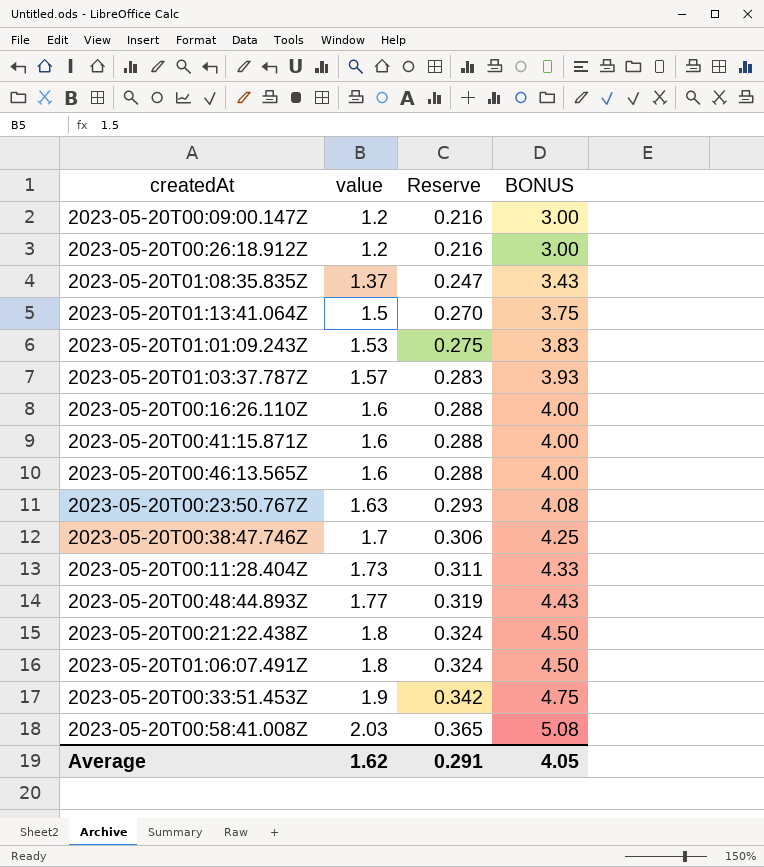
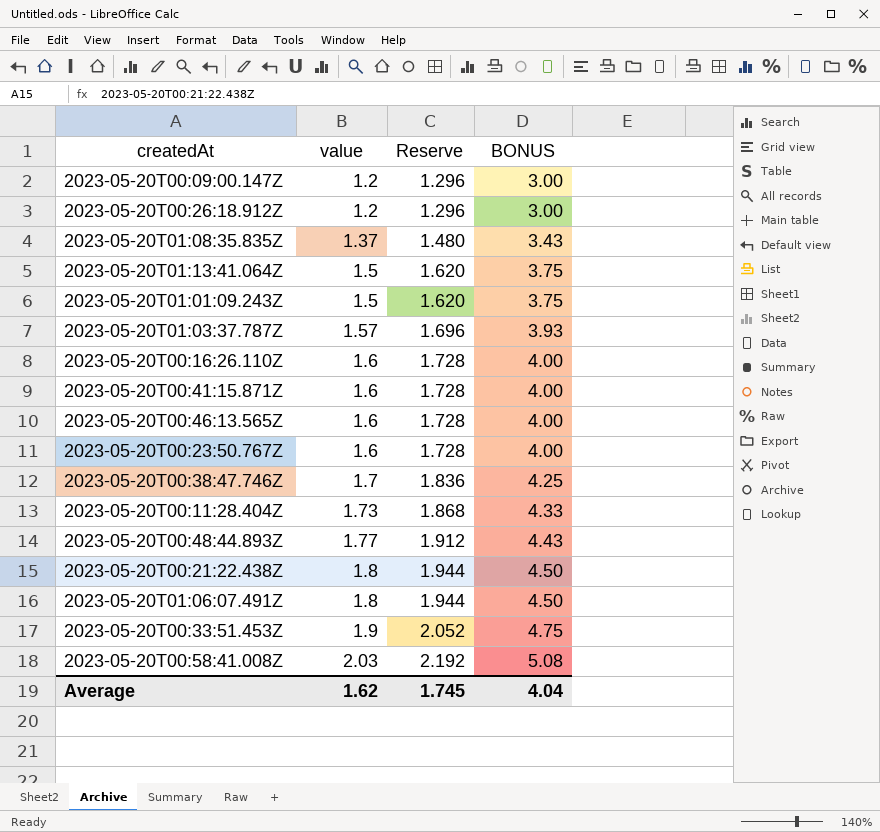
column Reserve | formula: [value] * 0.18 -> [value] * 1.08
2023-05-20T01:01:09.243Z | value: 1.53 -> 1.5
2023-05-20T01:01:09.243Z | BONUS: 3.83 -> 3.75
2023-05-20T00:23:50.767Z | value: 1.63 -> 1.6
2023-05-20T00:23:50.767Z | BONUS: 4.08 -> 4.00
Average | Reserve: 0.291 -> 1.745
Average | BONUS: 4.05 -> 4.04

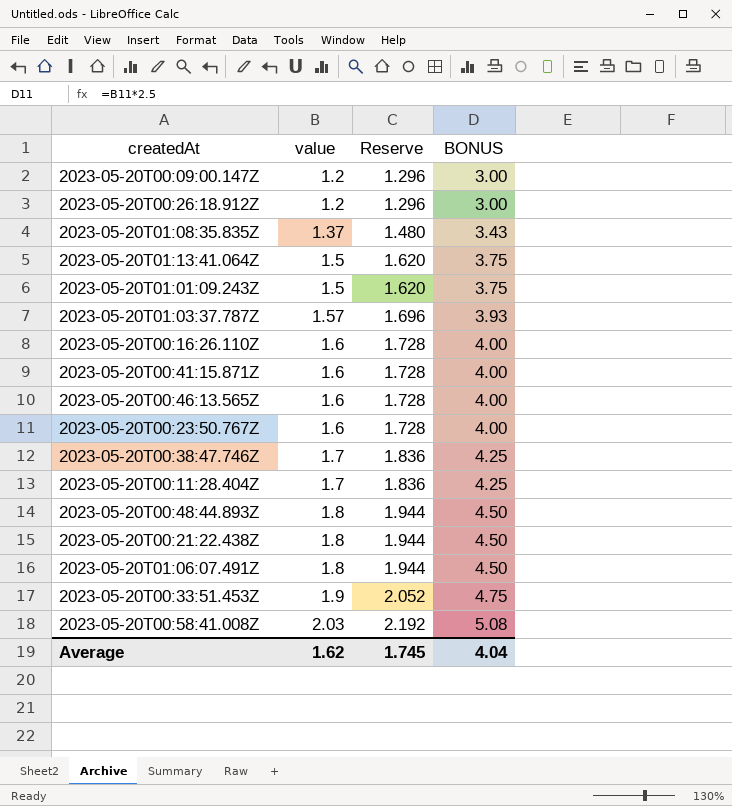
2023-05-20T00:11:28.404Z | value: 1.73 -> 1.7
2023-05-20T00:11:28.404Z | Reserve: 1.868 -> 1.836
2023-05-20T00:11:28.404Z | BONUS: 4.33 -> 4.25
2023-05-20T00:48:44.893Z | value: 1.77 -> 1.8
2023-05-20T00:48:44.893Z | Reserve: 1.912 -> 1.944
2023-05-20T00:48:44.893Z | BONUS: 4.43 -> 4.50

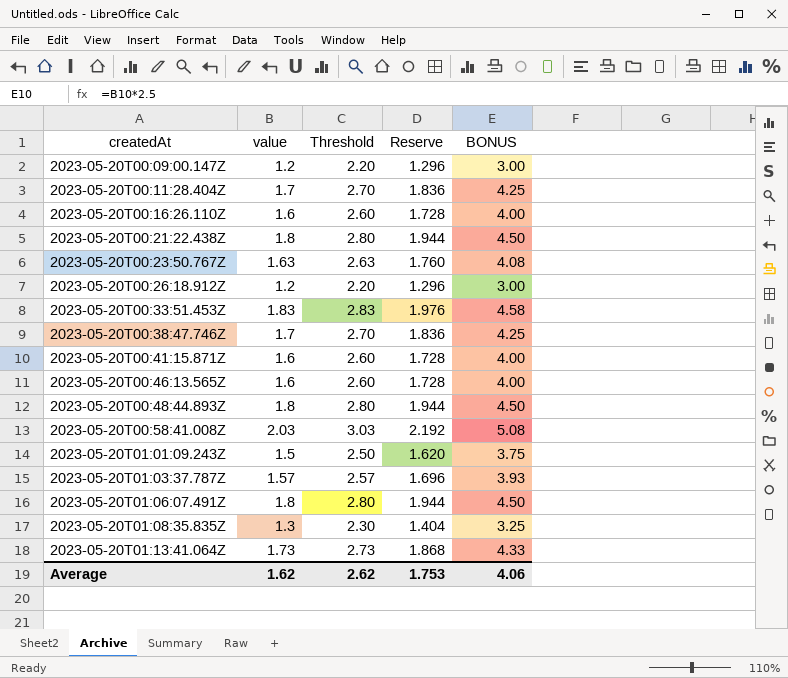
row order: value ascending -> createdAt ascending
column Threshold | formula: none -> [value] + 1
2023-05-20T00:23:50.767Z | value: 1.6 -> 1.63
2023-05-20T00:23:50.767Z | Reserve: 1.728 -> 1.760
2023-05-20T00:23:50.767Z | BONUS: 4.00 -> 4.08
2023-05-20T00:33:51.453Z | value: 1.9 -> 1.83
2023-05-20T00:33:51.453Z | Reserve: 2.052 -> 1.976
2023-05-20T00:33:51.453Z | BONUS: 4.75 -> 4.58
2023-05-20T01:08:35.835Z | value: 1.37 -> 1.3
2023-05-20T01:08:35.835Z | Reserve: 1.480 -> 1.404
2023-05-20T01:08:35.835Z | BONUS: 3.43 -> 3.25
2023-05-20T01:13:41.064Z | value: 1.5 -> 1.73
2023-05-20T01:13:41.064Z | Reserve: 1.620 -> 1.868
2023-05-20T01:13:41.064Z | BONUS: 3.75 -> 4.33
Average | Reserve: 1.745 -> 1.753
Average | BONUS: 4.04 -> 4.06

